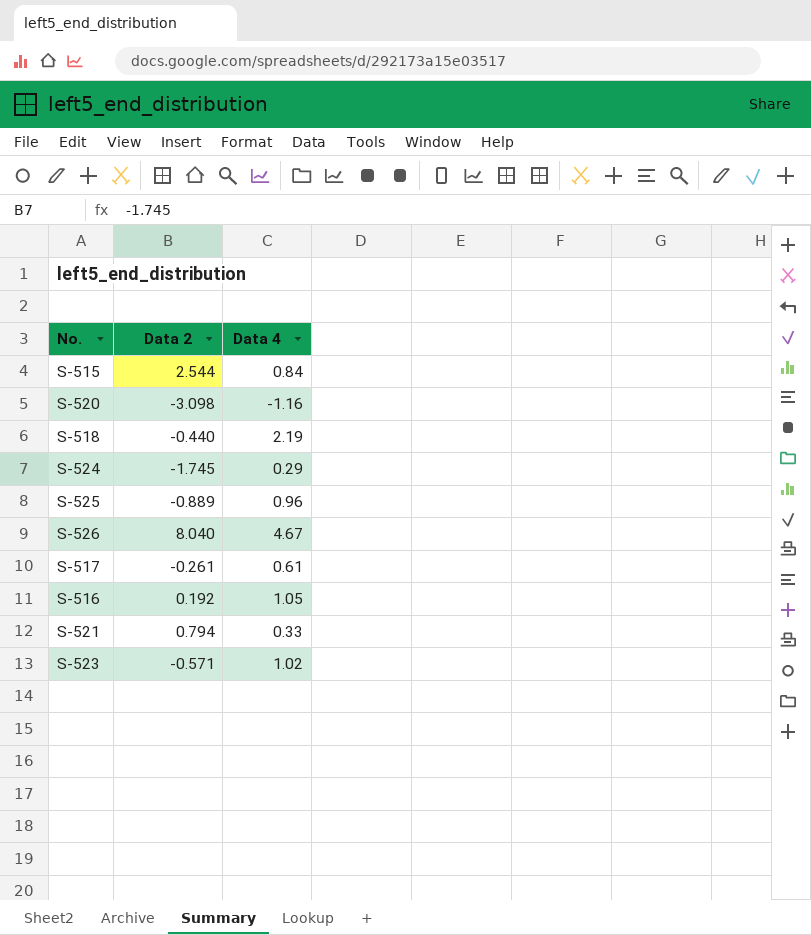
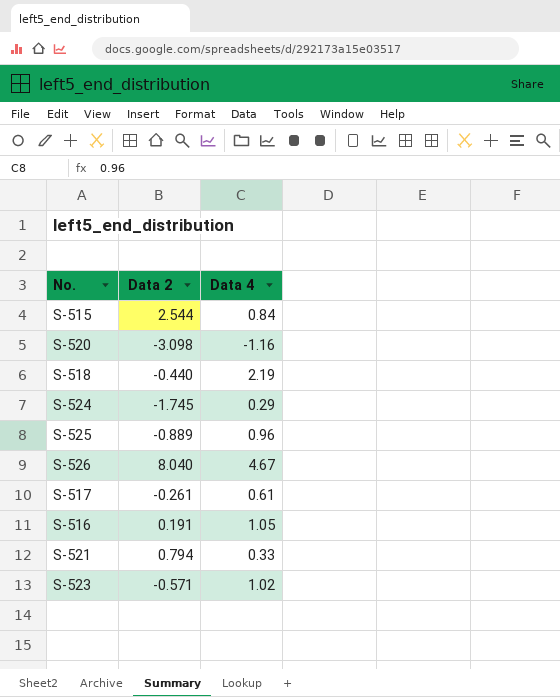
S-516 | Data 2: 0.192 -> 0.191

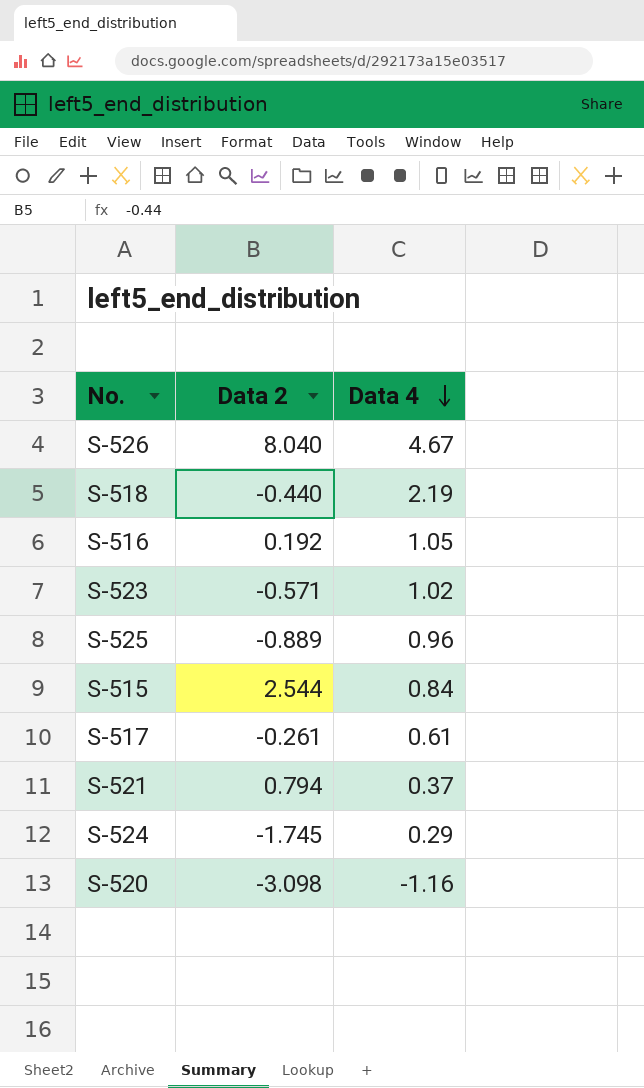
row order: none -> Data 4 descending
S-516 | Data 2: 0.191 -> 0.192
S-521 | Data 4: 0.33 -> 0.37

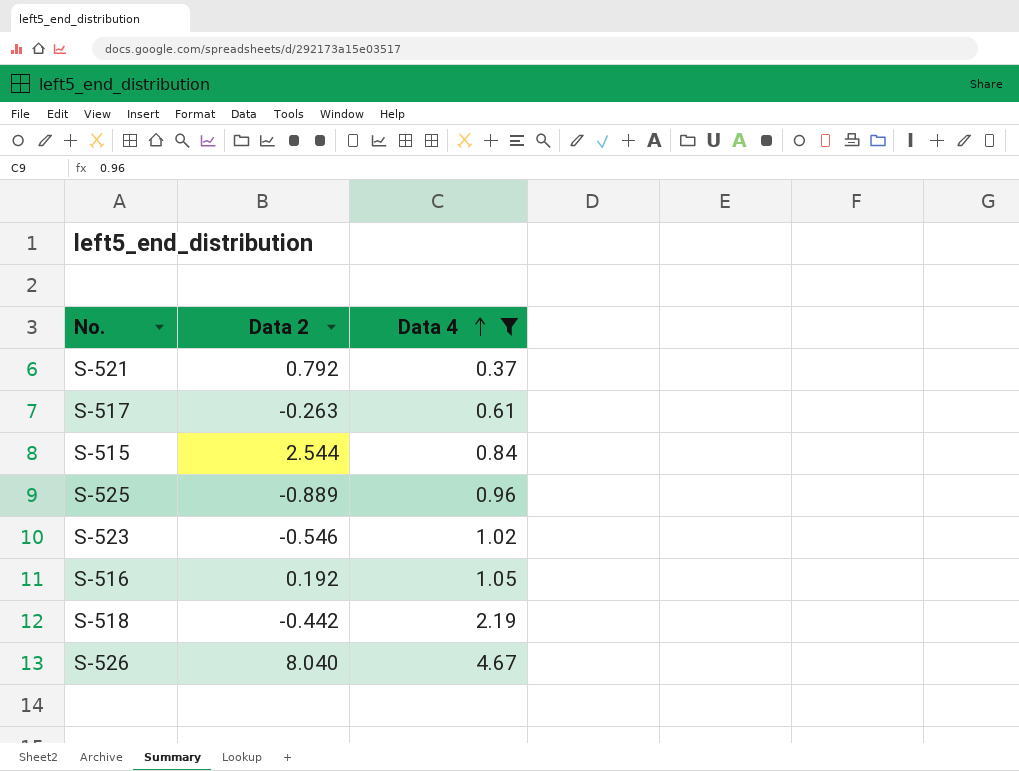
filter: none -> Data 4 >= 0.37
row order: Data 4 descending -> Data 4 ascending
S-521 | Data 2: 0.794 -> 0.792
S-517 | Data 2: -0.261 -> -0.263
S-523 | Data 2: -0.571 -> -0.546
S-518 | Data 2: -0.440 -> -0.442

